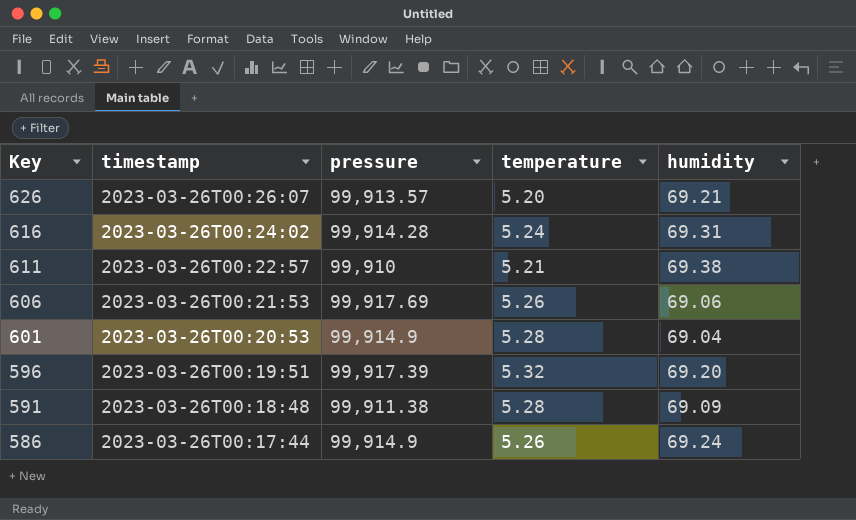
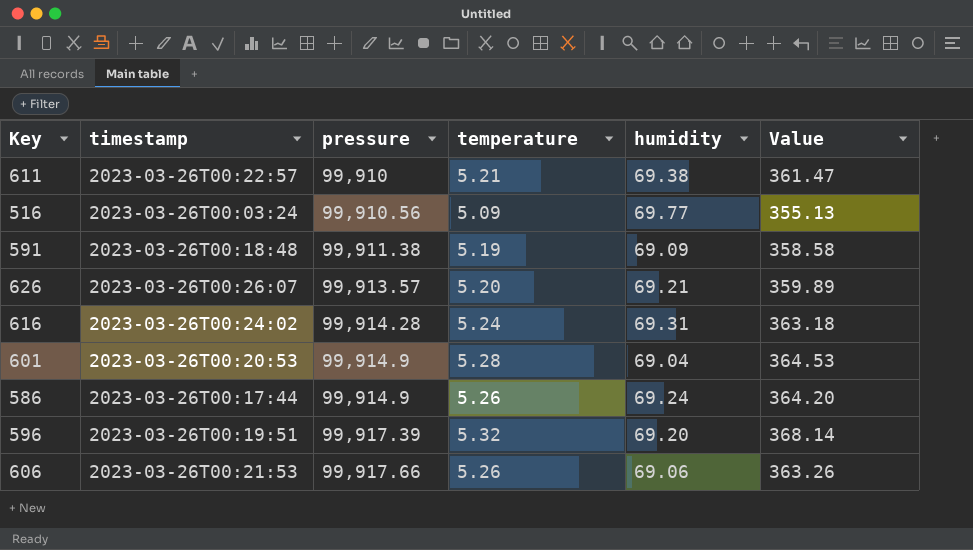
row order: Key descending -> pressure ascending
column Value | formula: none -> [temperature] * [humidity]
row 516: none -> 2023-03-26T00:03:24 | 99,910.56 | 5.09 | 69.77 | 355.13
591 | temperature: 5.28 -> 5.19
606 | pressure: 99,917.69 -> 99,917.66

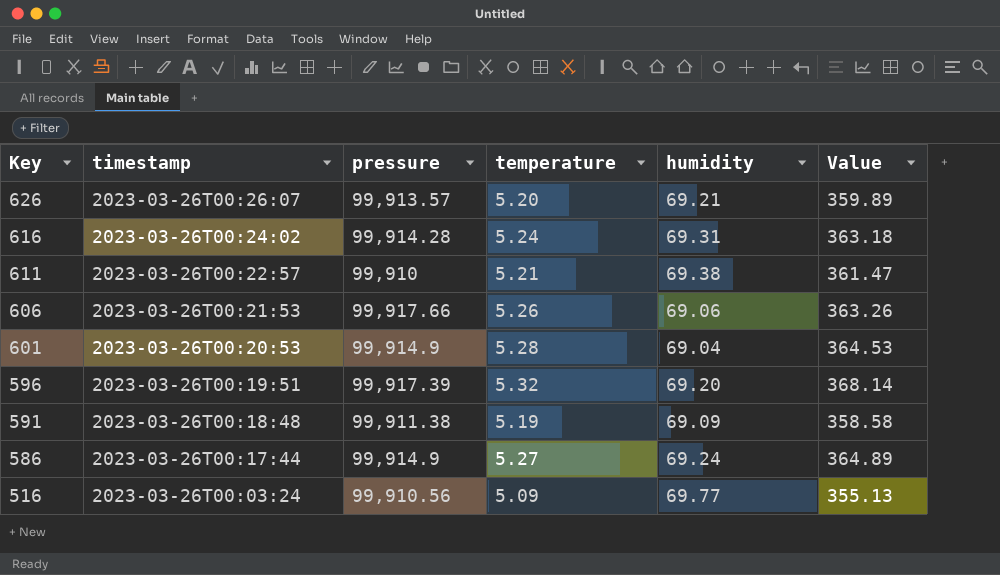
row order: pressure ascending -> Key descending
586 | temperature: 5.26 -> 5.27
586 | Value: 364.20 -> 364.89

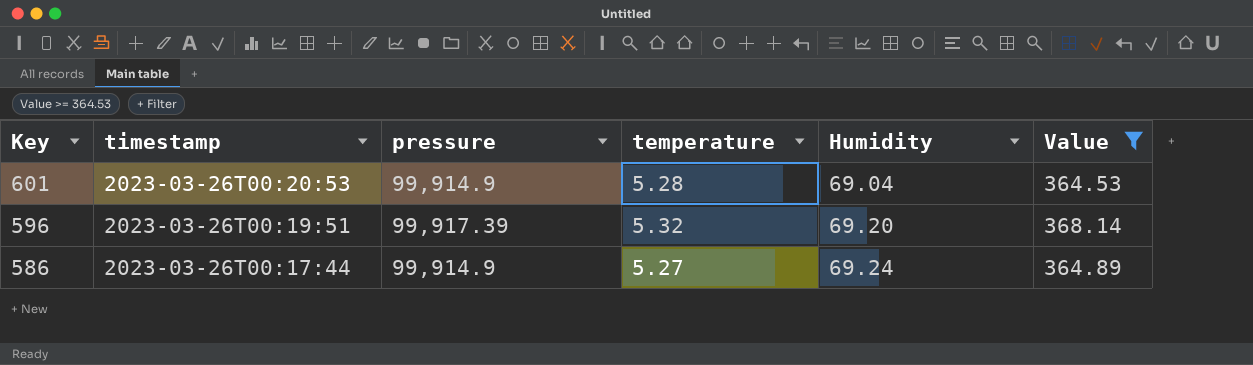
filter: none -> Value >= 364.53
column name: humidity -> Humidity

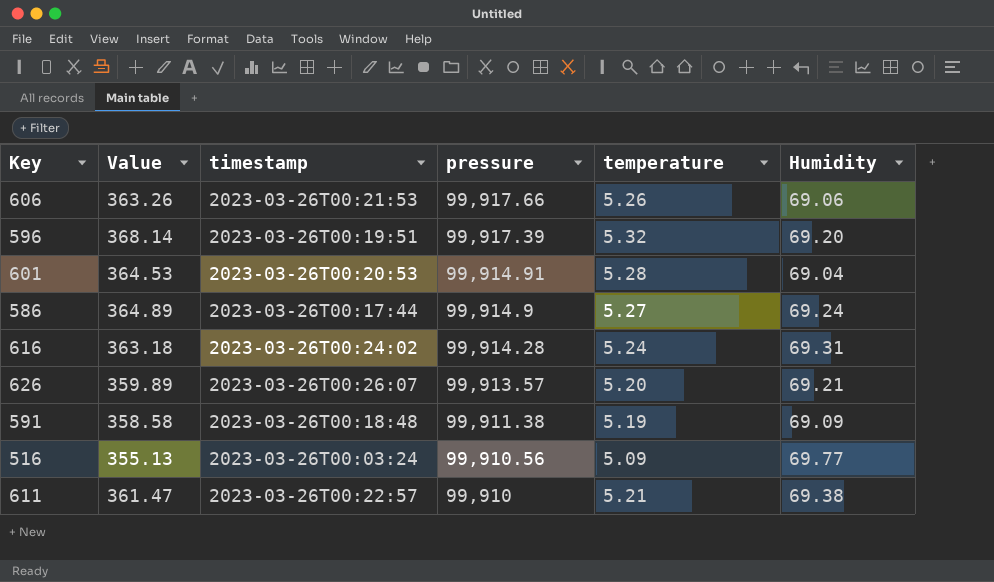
filter: Value >= 364.53 -> none
row order: Key descending -> pressure descending
column Value | position: 6 -> 2
601 | pressure: 99,914.9 -> 99,914.91

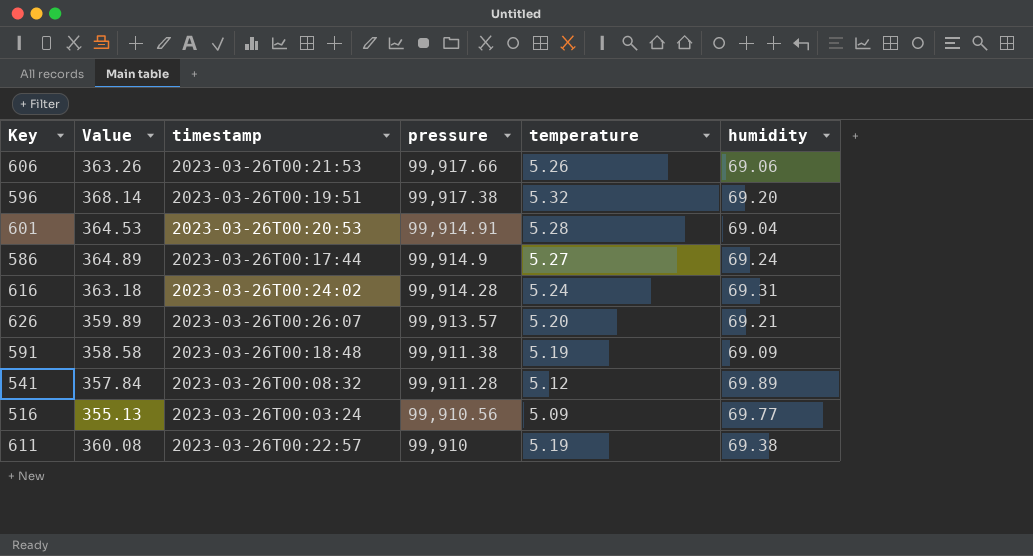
column name: Humidity -> humidity
596 | pressure: 99,917.39 -> 99,917.38
row 541: none -> 357.84 | 2023-03-26T00:08:32 | 99,911.28 | 5.12 | 69.89
611 | Value: 361.47 -> 360.08
611 | temperature: 5.21 -> 5.19

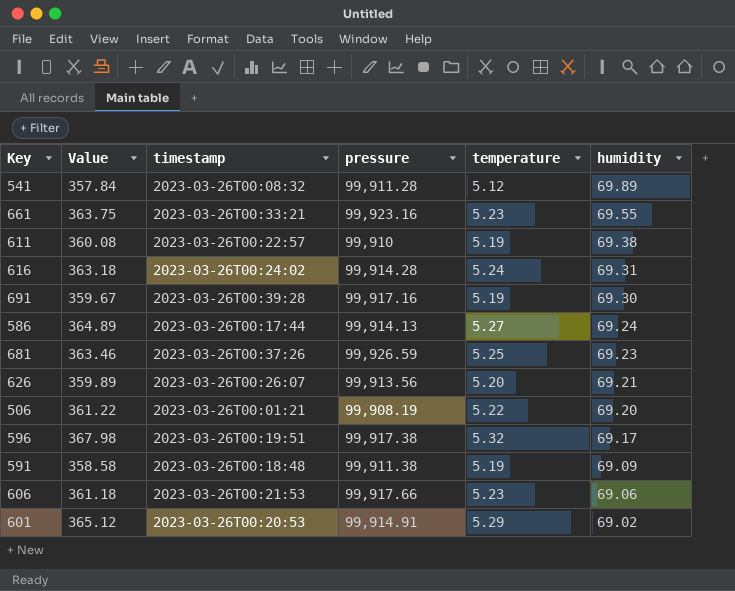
row order: pressure descending -> humidity descending
row 516: 355.13 | 2023-03-26T00:03:24 | 99,910.56 | 5.09 | 69.77 -> none
row 661: none -> 363.75 | 2023-03-26T00:33:21 | 99,923.16 | 5.23 | 69.55
row 691: none -> 359.67 | 2023-03-26T00:39:28 | 99,917.16 | 5.19 | 69.30
586 | pressure: 99,914.9 -> 99,914.13
row 681: none -> 363.46 | 2023-03-26T00:37:26 | 99,926.59 | 5.25 | 69.23
626 | pressure: 99,913.57 -> 99,913.56
row 506: none -> 361.22 | 2023-03-26T00:01:21 | 99,908.19 | 5.22 | 69.20
596 | Value: 368.14 -> 367.98
596 | humidity: 69.20 -> 69.17
606 | Value: 363.26 -> 361.18
606 | temperature: 5.26 -> 5.23
601 | Value: 364.53 -> 365.12
601 | temperature: 5.28 -> 5.29
601 | humidity: 69.04 -> 69.02

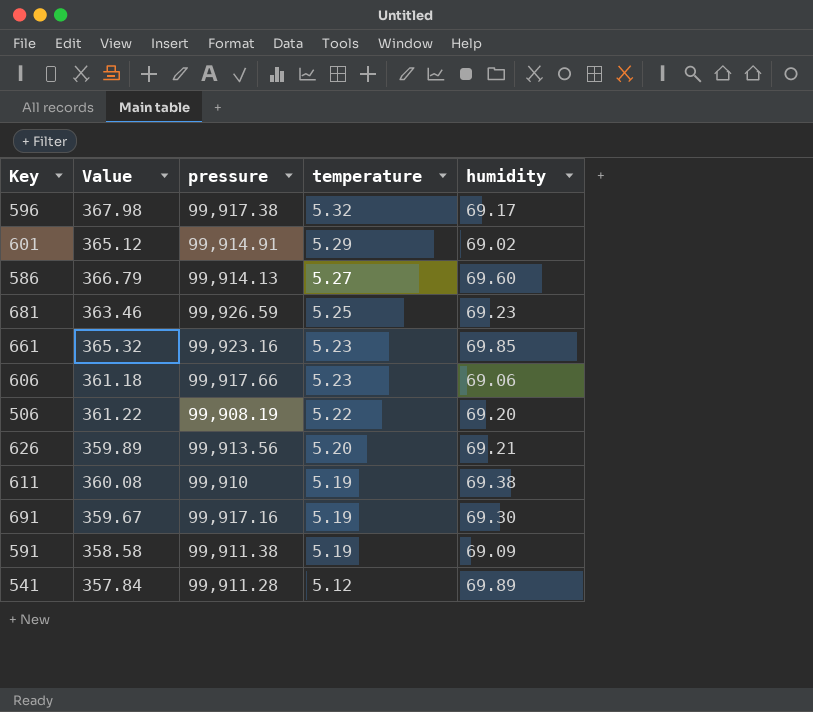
row order: humidity descending -> temperature descending
column timestamp | position: 3 -> none
row 616: 363.18 | 2023-03-26T00:24:02 | 99,914.28 | 5.24 | 69.31 -> none
586 | Value: 364.89 -> 366.79
586 | humidity: 69.24 -> 69.60
661 | Value: 363.75 -> 365.32
661 | humidity: 69.55 -> 69.85

